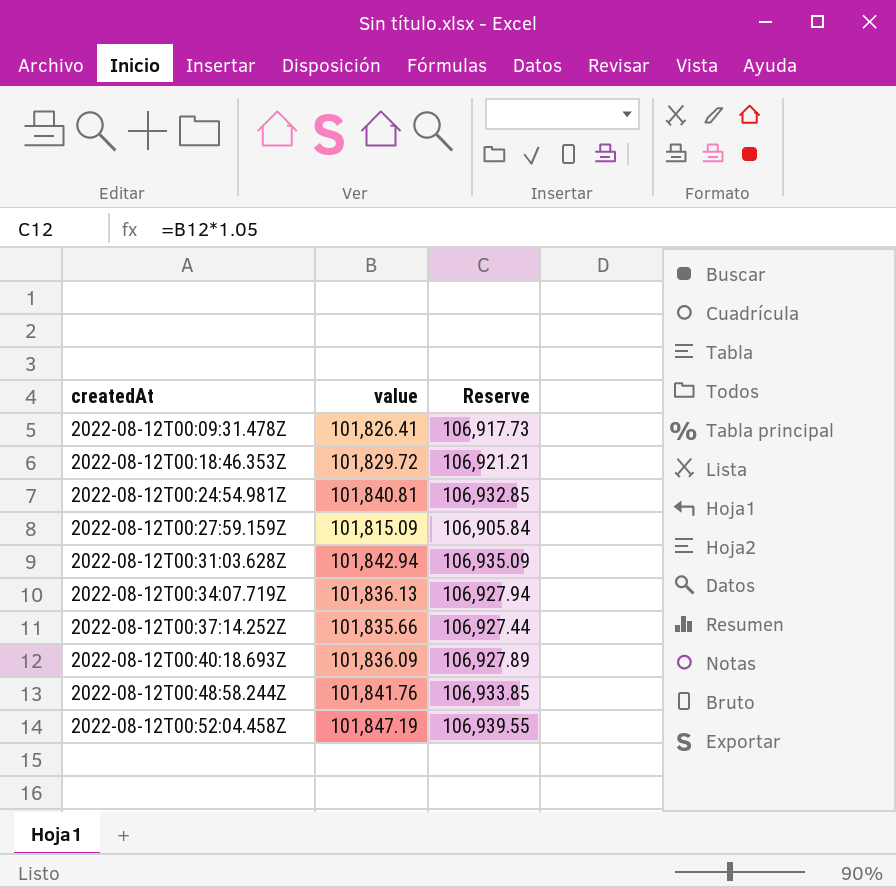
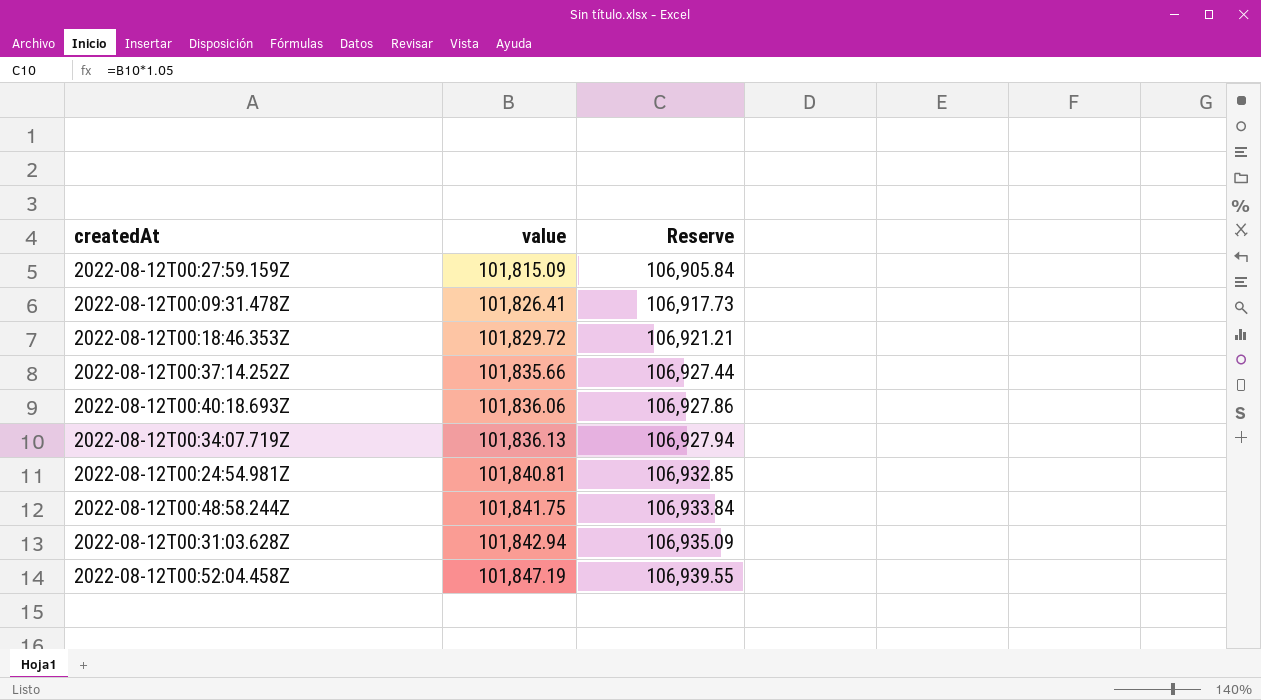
row order: createdAt ascending -> value ascending
2022-08-12T00:40:18.693Z | value: 101,836.09 -> 101,836.06
2022-08-12T00:40:18.693Z | Reserve: 106,927.89 -> 106,927.86
2022-08-12T00:48:58.244Z | value: 101,841.76 -> 101,841.75
2022-08-12T00:48:58.244Z | Reserve: 106,933.85 -> 106,933.84

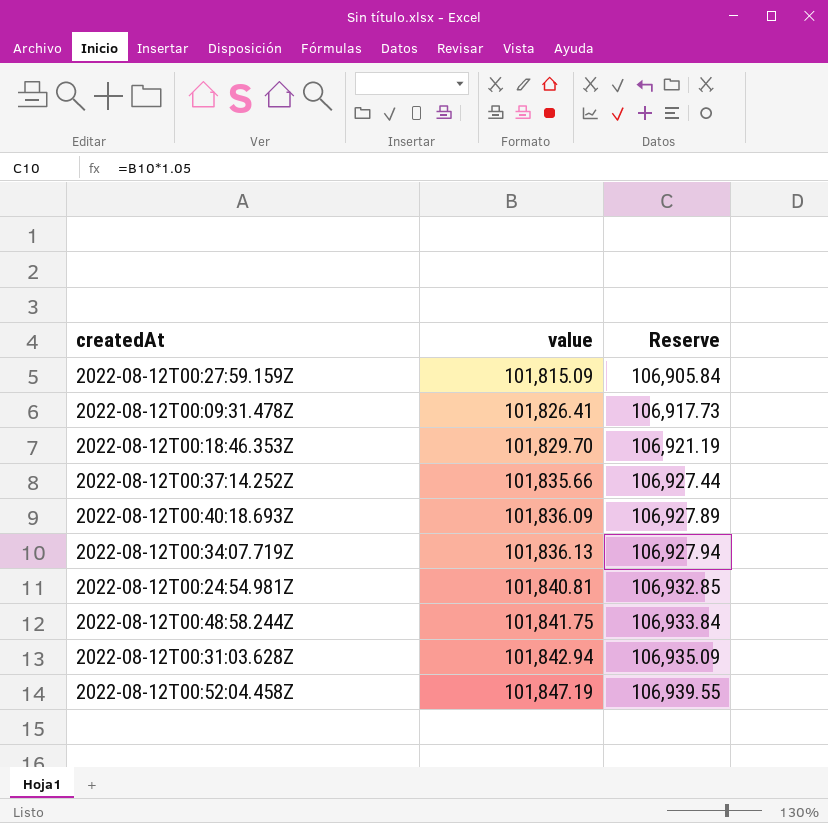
2022-08-12T00:18:46.353Z | value: 101,829.72 -> 101,829.70
2022-08-12T00:18:46.353Z | Reserve: 106,921.21 -> 106,921.19
2022-08-12T00:40:18.693Z | value: 101,836.06 -> 101,836.09
2022-08-12T00:40:18.693Z | Reserve: 106,927.86 -> 106,927.89

